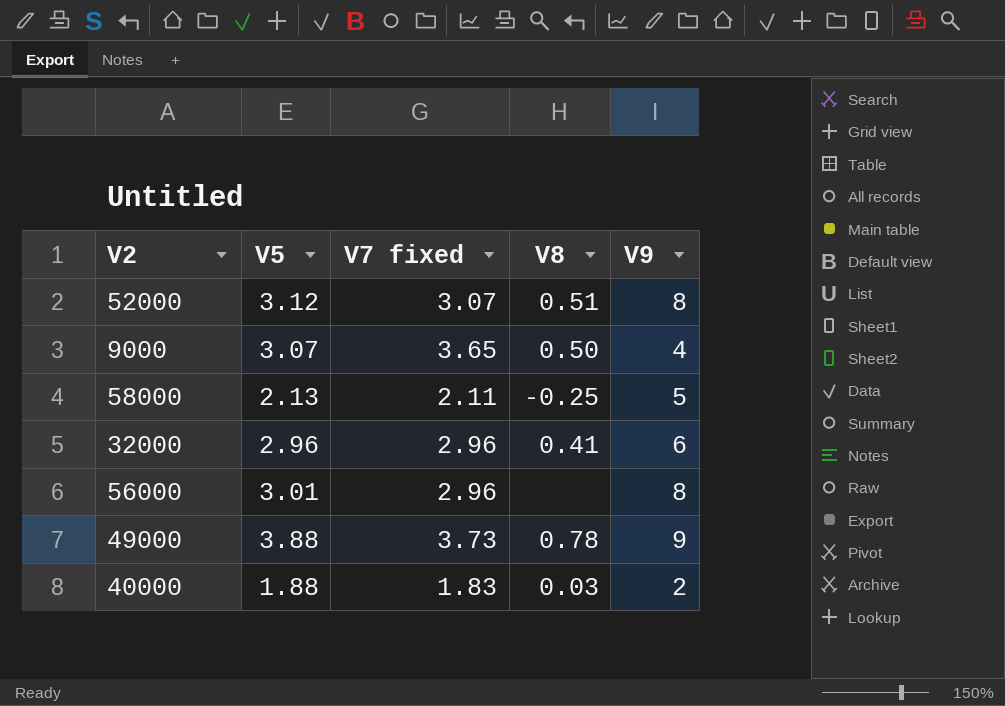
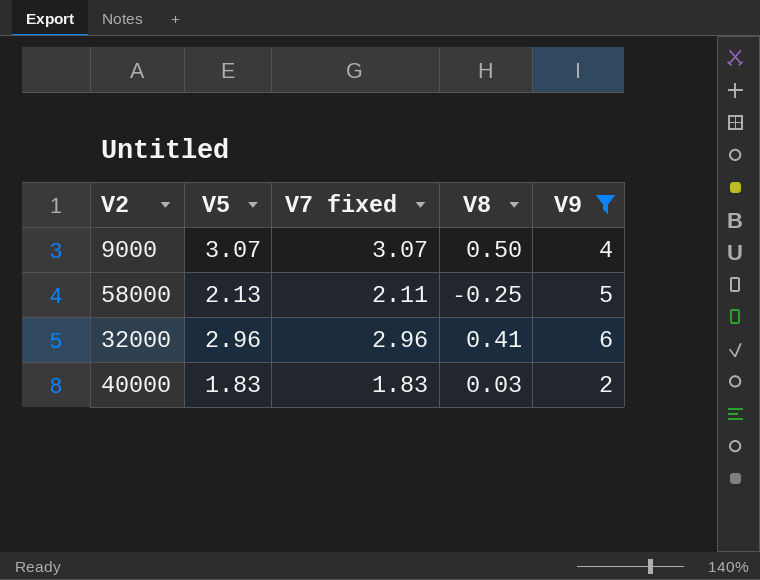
filter: none -> V9 <= 6
9000 | V7 fixed: 3.65 -> 3.07
40000 | V5: 1.88 -> 1.83

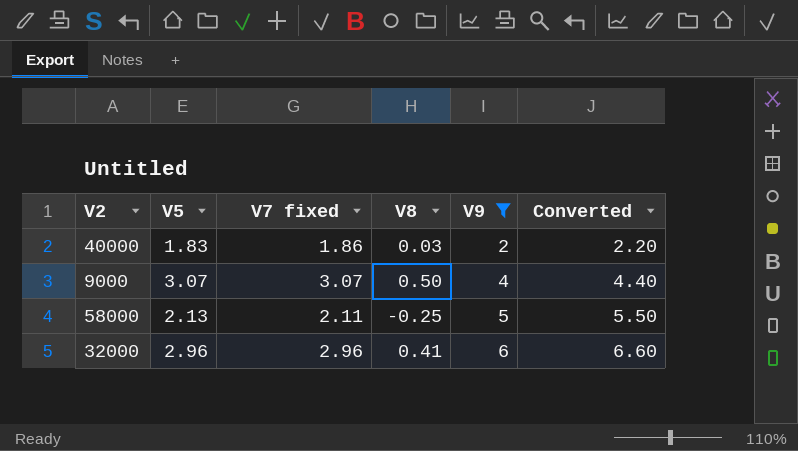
row order: none -> V9 ascending
column Converted | formula: none -> [V9] * 1.1
40000 | V7 fixed: 1.83 -> 1.86

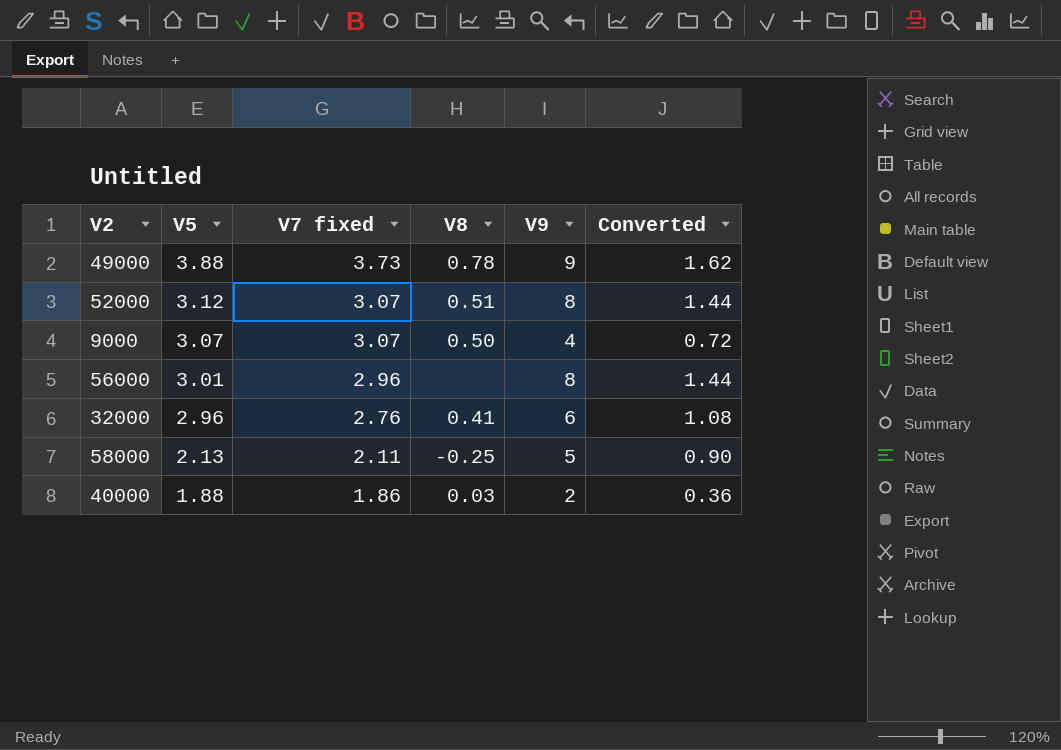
filter: V9 <= 6 -> none
row order: V9 ascending -> V5 descending
column Converted | formula: [V9] * 1.1 -> [V9] * 0.18
32000 | V7 fixed: 2.96 -> 2.76
40000 | V5: 1.83 -> 1.88

